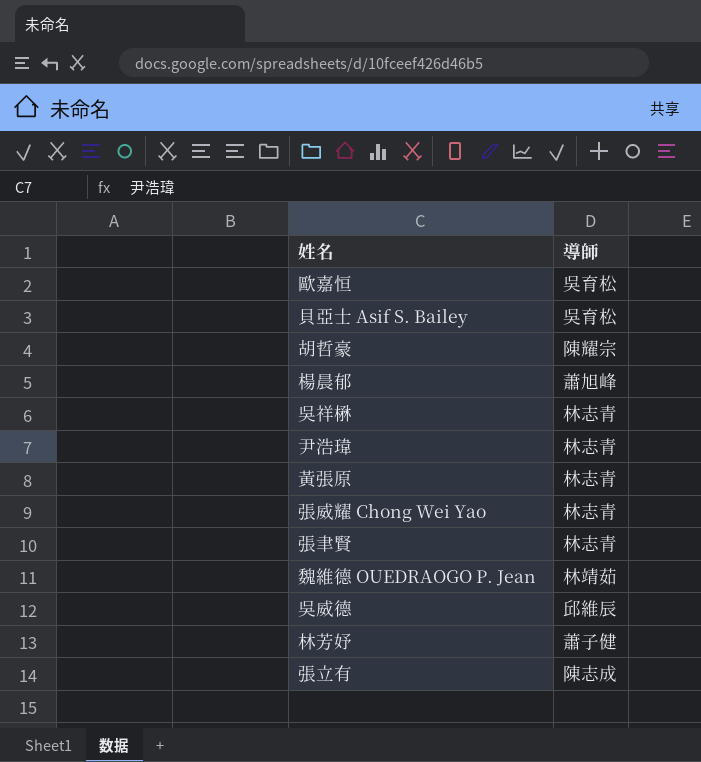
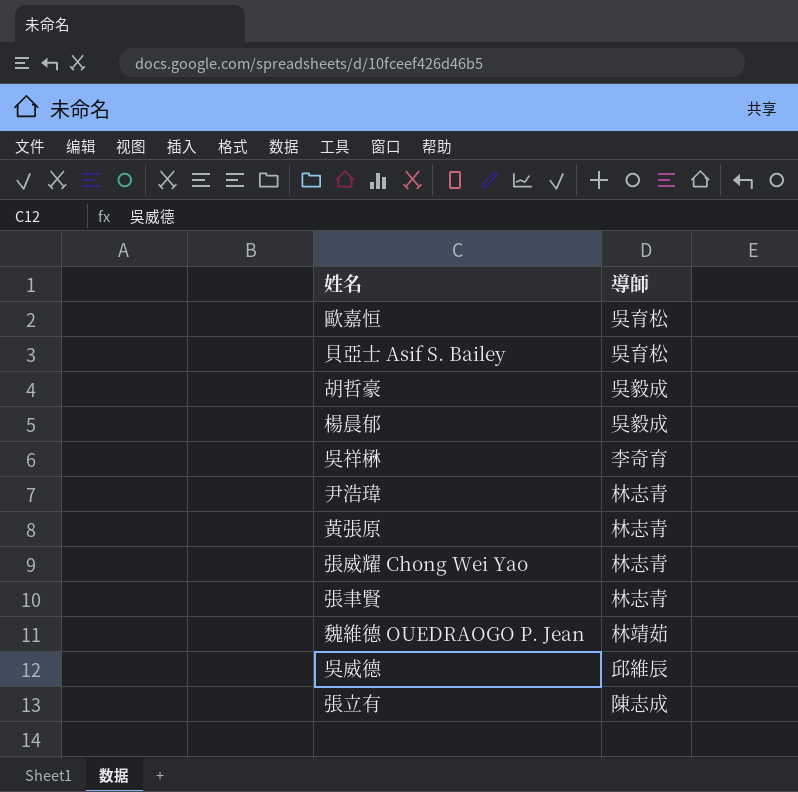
row 林芳妤: 蕭子健 -> none
胡哲豪 | 導師: 陳耀宗 -> 吳毅成
楊晨郁 | 導師: 蕭旭峰 -> 吳毅成
吳祥楙 | 導師: 林志青 -> 李奇育

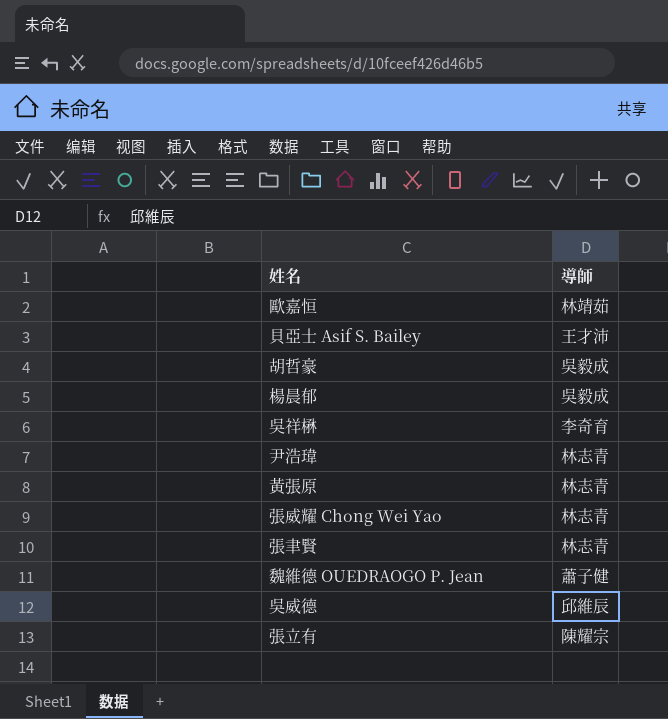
歐嘉恒 | 導師: 吳育松 -> 林靖茹
貝亞士 Asif S. Bailey | 導師: 吳育松 -> 王才沛
魏維德 OUEDRAOGO P. Jean | 導師: 林靖茹 -> 蕭子健
張立有 | 導師: 陳志成 -> 陳耀宗

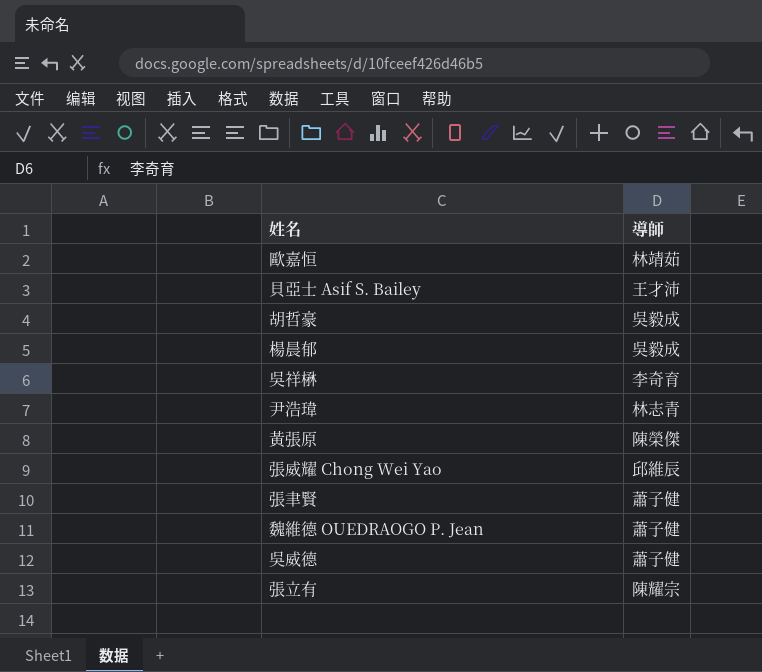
黃張原 | 導師: 林志青 -> 陳榮傑
張威耀 Chong Wei Yao | 導師: 林志青 -> 邱維辰
張聿賢 | 導師: 林志青 -> 蕭子健
吳威德 | 導師: 邱維辰 -> 蕭子健

